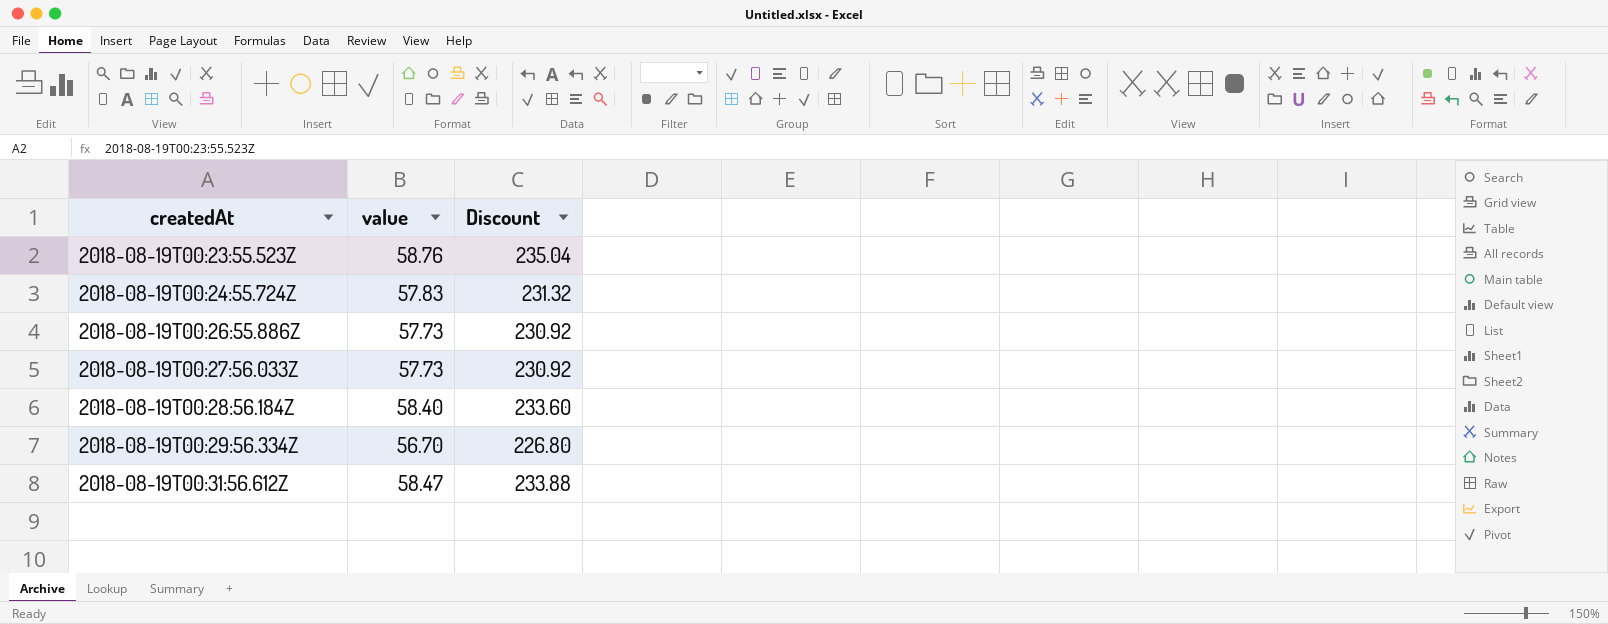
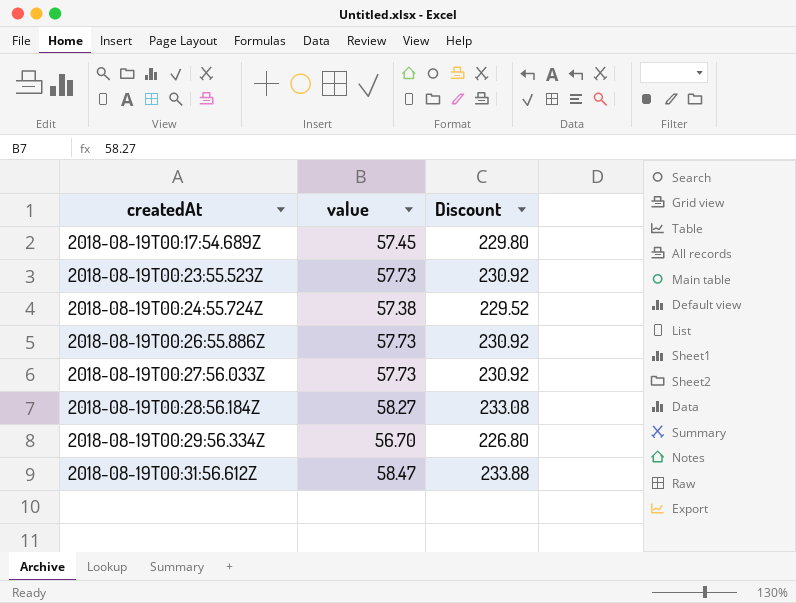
row 2018-08-19T00:17:54.689Z: none -> 57.45 | 229.80
2018-08-19T00:23:55.523Z | value: 58.76 -> 57.73
2018-08-19T00:23:55.523Z | Discount: 235.04 -> 230.92
2018-08-19T00:24:55.724Z | value: 57.83 -> 57.38
2018-08-19T00:24:55.724Z | Discount: 231.32 -> 229.52
2018-08-19T00:28:56.184Z | value: 58.40 -> 58.27
2018-08-19T00:28:56.184Z | Discount: 233.60 -> 233.08

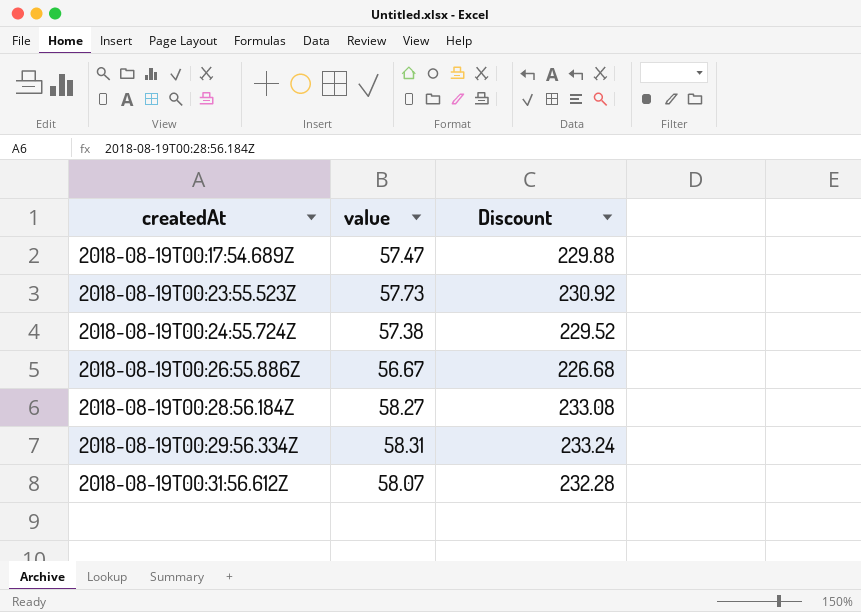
row 2018-08-19T00:27:56.033Z: 57.73 | 230.92 -> none
2018-08-19T00:17:54.689Z | value: 57.45 -> 57.47
2018-08-19T00:17:54.689Z | Discount: 229.80 -> 229.88
2018-08-19T00:26:55.886Z | value: 57.73 -> 56.67
2018-08-19T00:26:55.886Z | Discount: 230.92 -> 226.68
2018-08-19T00:29:56.334Z | value: 56.70 -> 58.31
2018-08-19T00:29:56.334Z | Discount: 226.80 -> 233.24
2018-08-19T00:31:56.612Z | value: 58.47 -> 58.07
2018-08-19T00:31:56.612Z | Discount: 233.88 -> 232.28

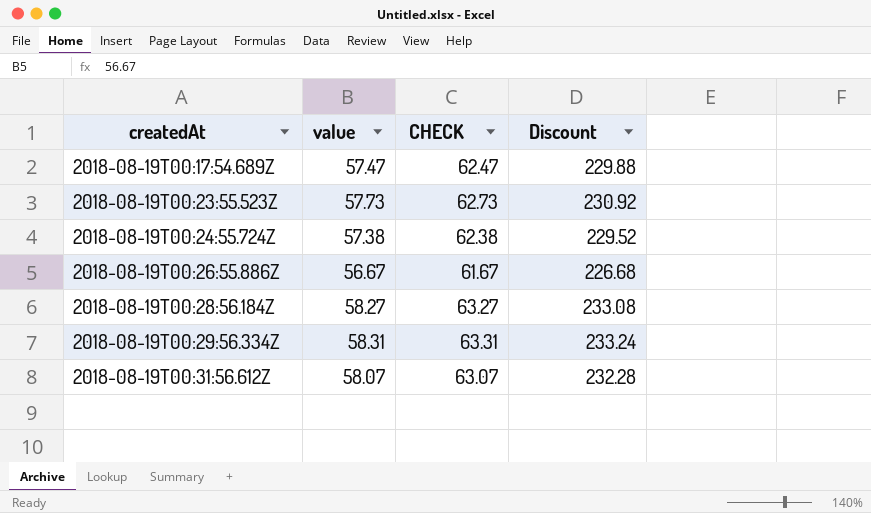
column CHECK | formula: none -> [value] + 5

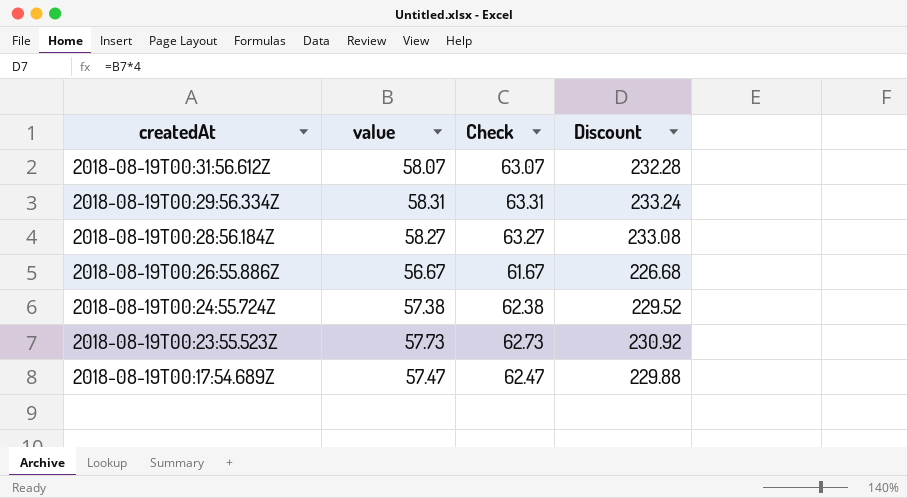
row order: createdAt ascending -> createdAt descending
column name: CHECK -> Check

